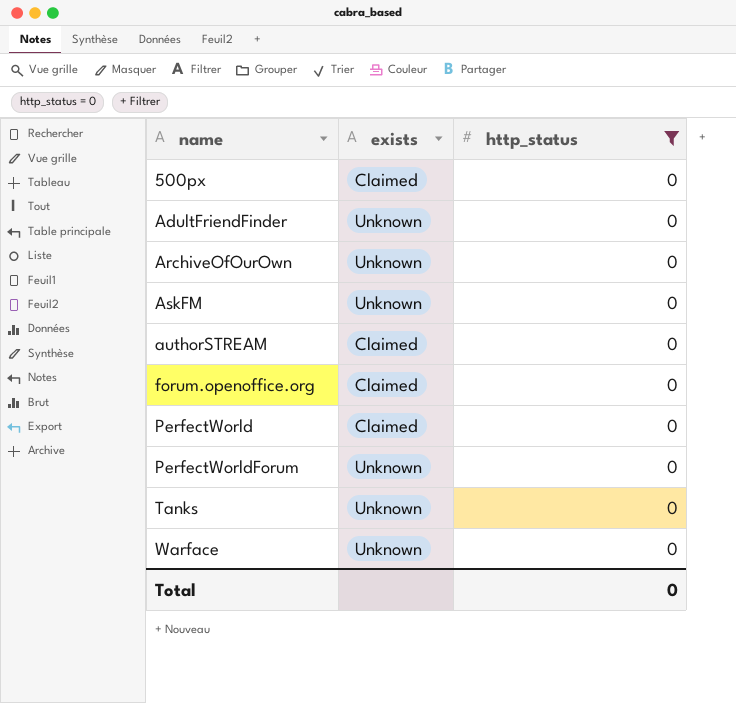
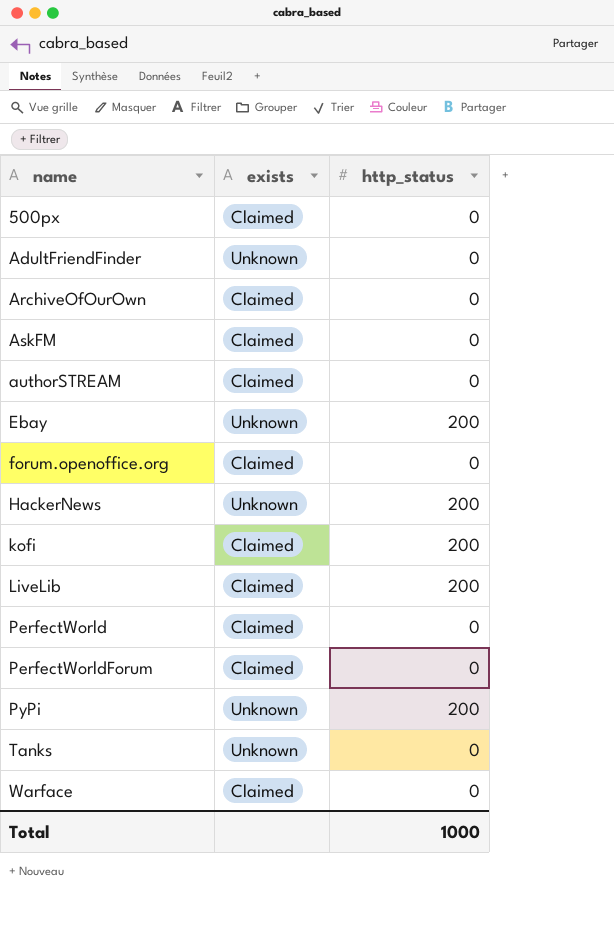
filter: http_status = 0 -> none
ArchiveOfOurOwn | exists: Unknown -> Claimed
AskFM | exists: Unknown -> Claimed
PerfectWorldForum | exists: Unknown -> Claimed
Warface | exists: Unknown -> Claimed
Total | http_status: 0 -> 1000

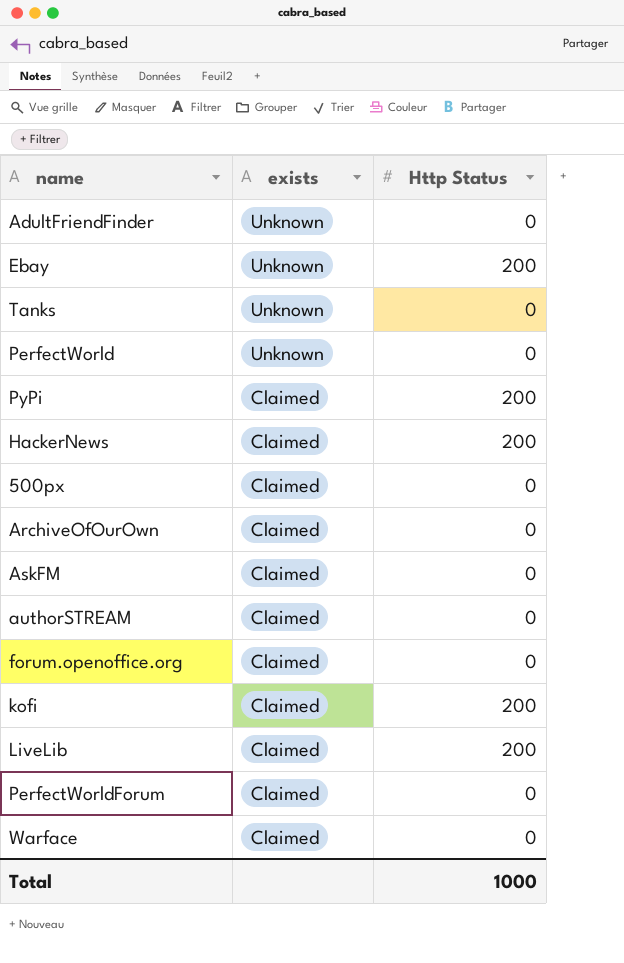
row order: name ascending -> exists descending
column name: http_status -> Http Status
PerfectWorld | exists: Claimed -> Unknown
PyPi | exists: Unknown -> Claimed
HackerNews | exists: Unknown -> Claimed

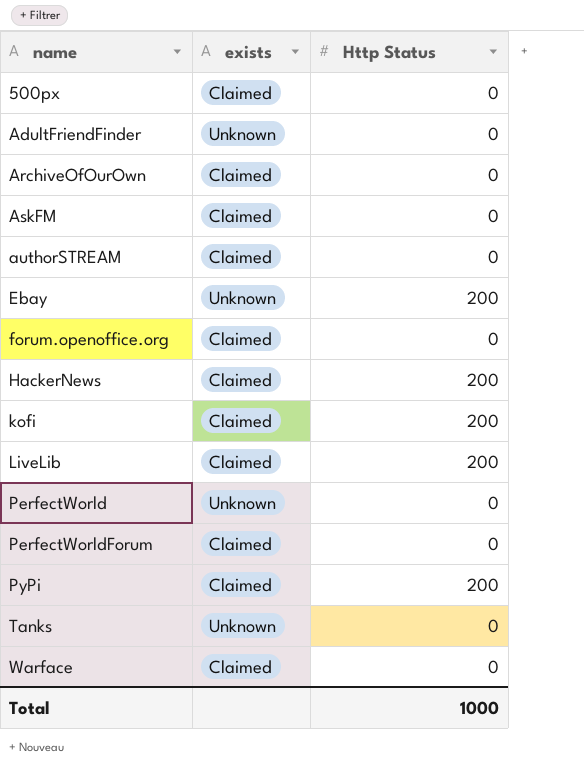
row order: exists descending -> name ascending

